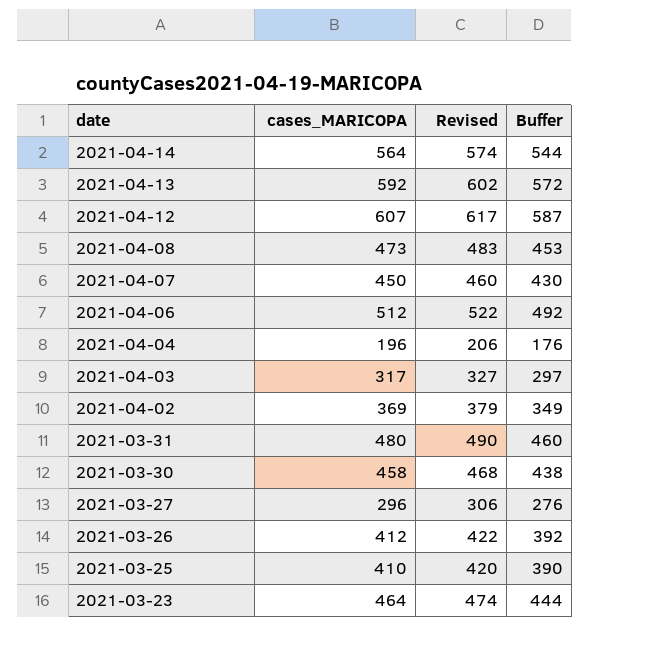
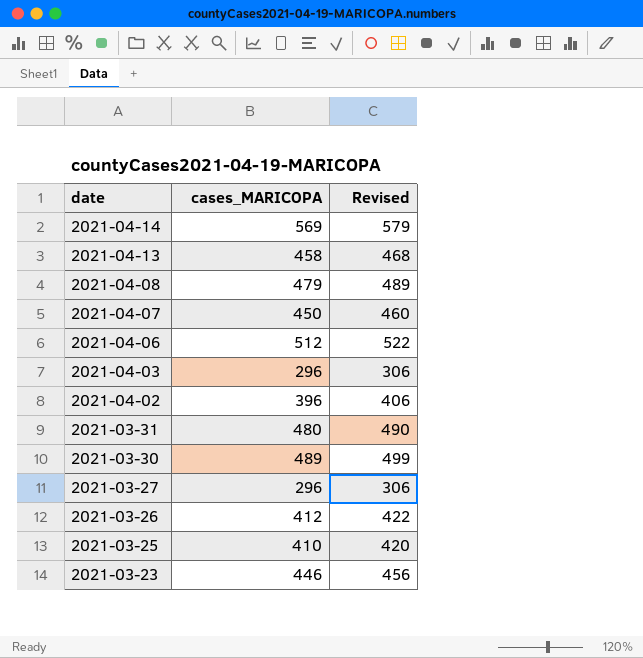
column Buffer | formula: [cases_MARICOPA] - 20 -> none
row 2021-04-12: 607 | 617 | 587 -> none
row 2021-04-04: 196 | 206 | 176 -> none
2021-04-14 | cases_MARICOPA: 564 -> 569
2021-04-14 | Revised: 574 -> 579
2021-04-13 | cases_MARICOPA: 592 -> 458
2021-04-13 | Revised: 602 -> 468
2021-04-08 | cases_MARICOPA: 473 -> 479
2021-04-08 | Revised: 483 -> 489
2021-04-03 | cases_MARICOPA: 317 -> 296
2021-04-03 | Revised: 327 -> 306
2021-04-02 | cases_MARICOPA: 369 -> 396
2021-04-02 | Revised: 379 -> 406
2021-03-30 | cases_MARICOPA: 458 -> 489
2021-03-30 | Revised: 468 -> 499
2021-03-23 | cases_MARICOPA: 464 -> 446
2021-03-23 | Revised: 474 -> 456

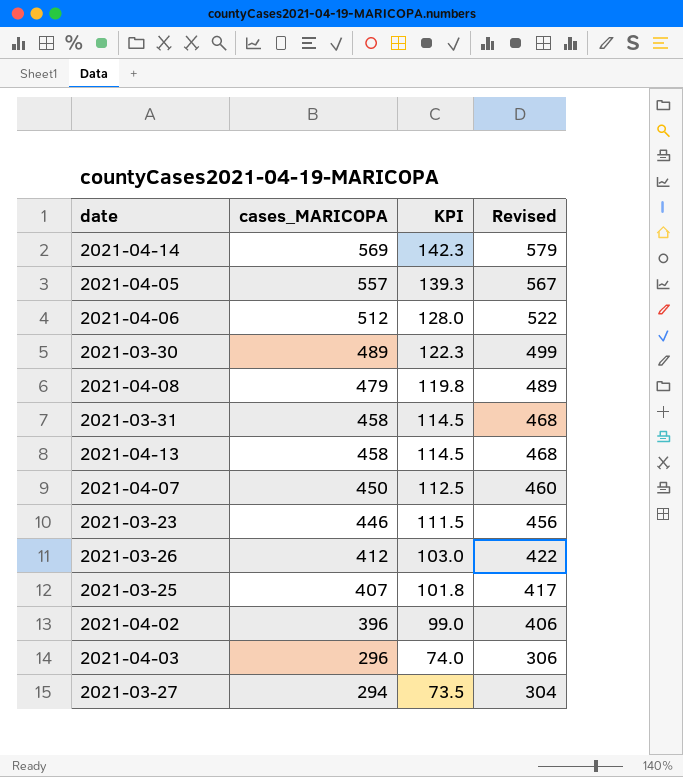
row order: date descending -> cases_MARICOPA descending
column KPI | formula: none -> [cases_MARICOPA] * 0.25
row 2021-04-05: none -> 557 | 139.3 | 567
2021-03-31 | cases_MARICOPA: 480 -> 458
2021-03-31 | Revised: 490 -> 468
2021-03-25 | cases_MARICOPA: 410 -> 407
2021-03-25 | Revised: 420 -> 417
2021-03-27 | cases_MARICOPA: 296 -> 294
2021-03-27 | Revised: 306 -> 304

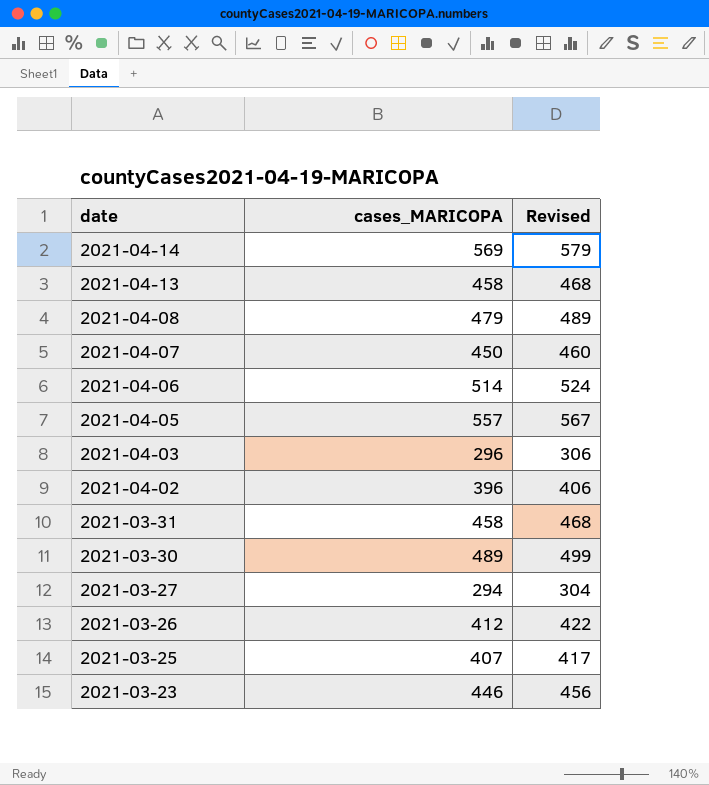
row order: cases_MARICOPA descending -> date descending
column KPI | formula: [cases_MARICOPA] * 0.25 -> none
2021-04-06 | cases_MARICOPA: 512 -> 514
2021-04-06 | Revised: 522 -> 524

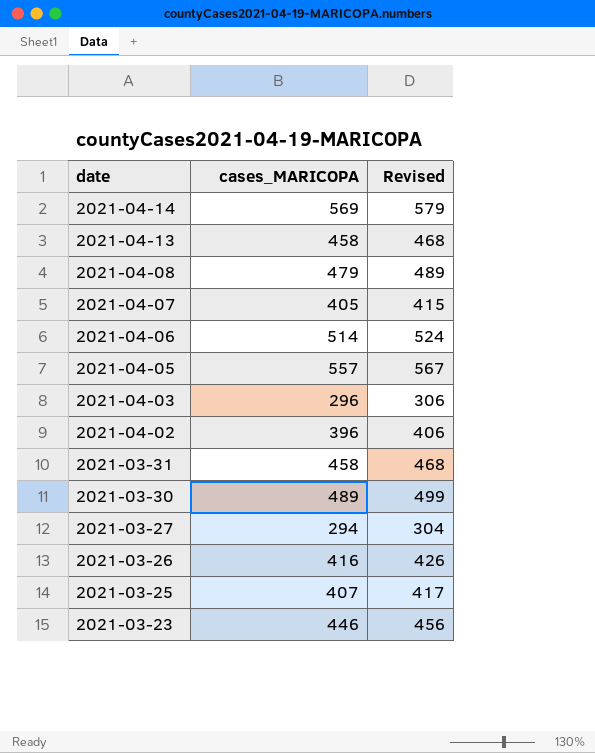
2021-04-07 | cases_MARICOPA: 450 -> 405
2021-04-07 | Revised: 460 -> 415
2021-03-26 | cases_MARICOPA: 412 -> 416
2021-03-26 | Revised: 422 -> 426

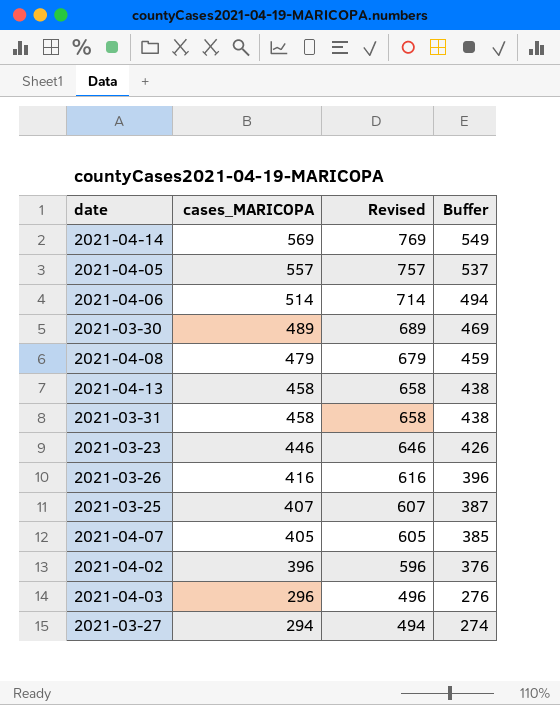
row order: date descending -> cases_MARICOPA descending
column Revised | formula: [cases_MARICOPA] + 10 -> [cases_MARICOPA] + 200
column Buffer | formula: none -> [cases_MARICOPA] - 20

